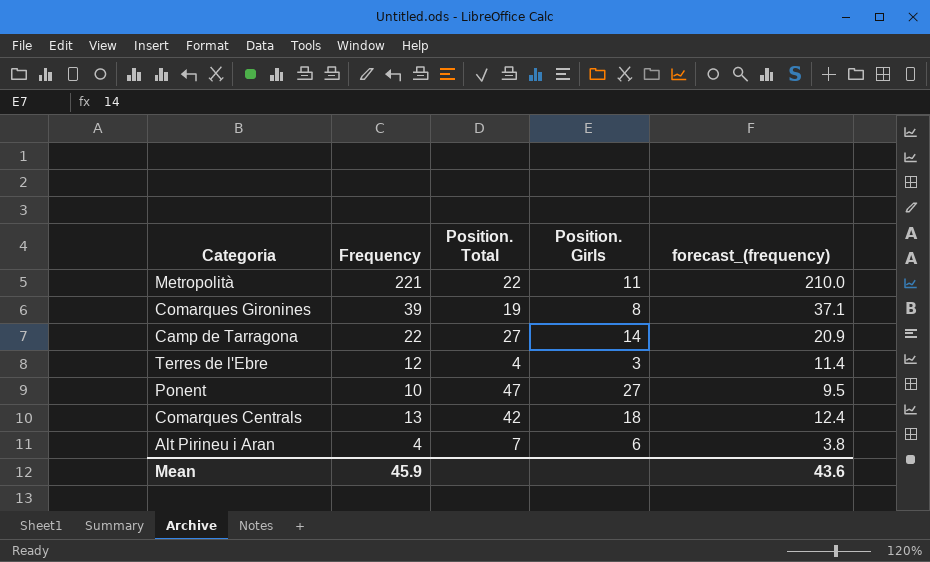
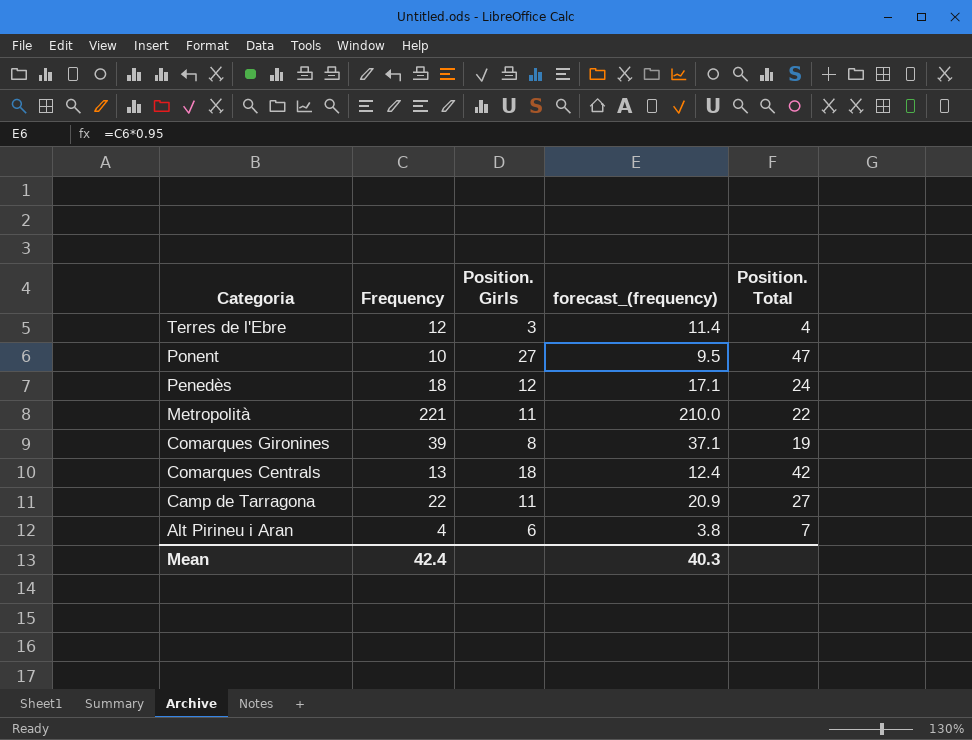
row order: none -> Categoria descending
column Position. Total | position: 3 -> 5
row Penedès: none -> 18 | 12 | 17.1 | 24
Camp de Tarragona | Position. Girls: 14 -> 11
Mean | Frequency: 45.9 -> 42.4
Mean | forecast_(frequency): 43.6 -> 40.3

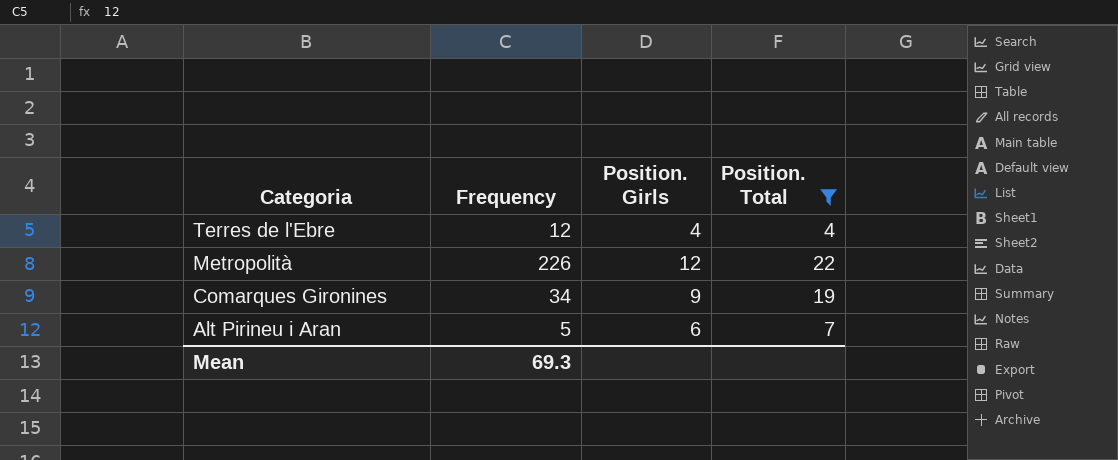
filter: none -> Position. Total <= 22
column forecast_(frequency) | formula: [Frequency] * 0.95 -> none
Terres de l'Ebre | Position. Girls: 3 -> 4
Metropolità | Frequency: 221 -> 226
Metropolità | Position. Girls: 11 -> 12
Comarques Gironines | Frequency: 39 -> 34
Comarques Gironines | Position. Girls: 8 -> 9
Alt Pirineu i Aran | Frequency: 4 -> 5
Mean | Frequency: 42.4 -> 69.3

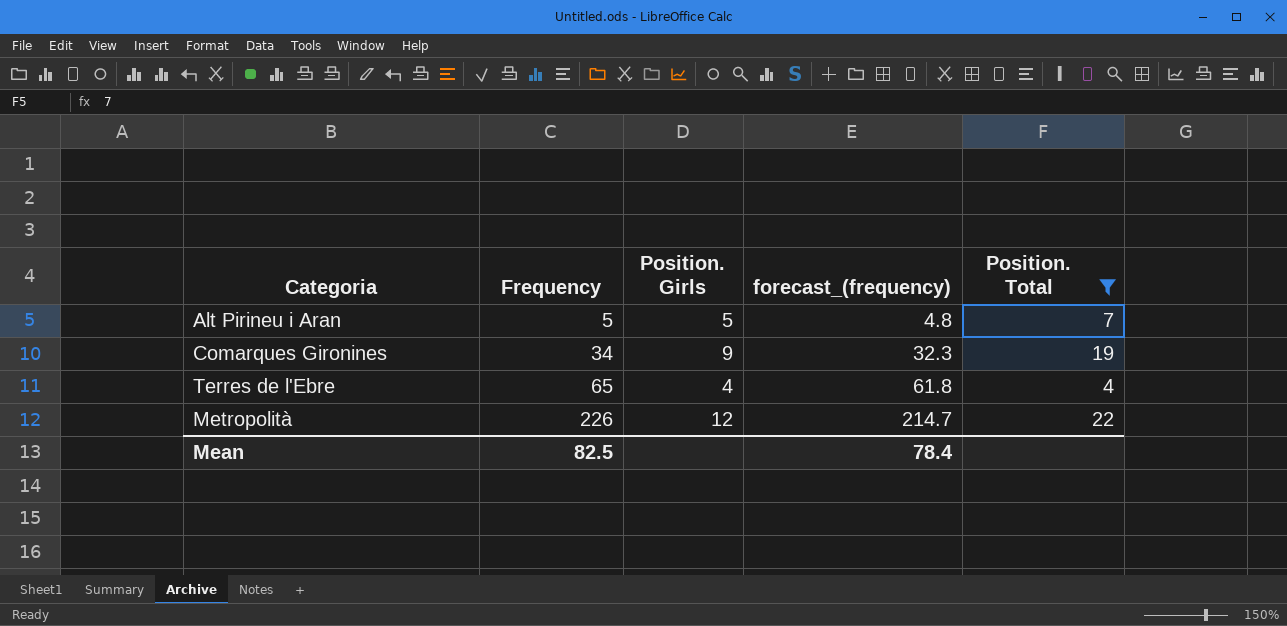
row order: Categoria descending -> Frequency ascending
column forecast_(frequency) | formula: none -> [Frequency] * 0.95
Alt Pirineu i Aran | Position. Girls: 6 -> 5
Terres de l'Ebre | Frequency: 12 -> 65
Mean | Frequency: 69.3 -> 82.5

